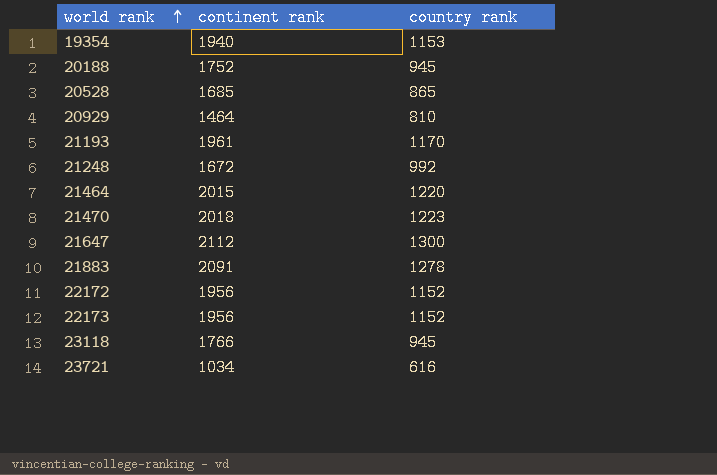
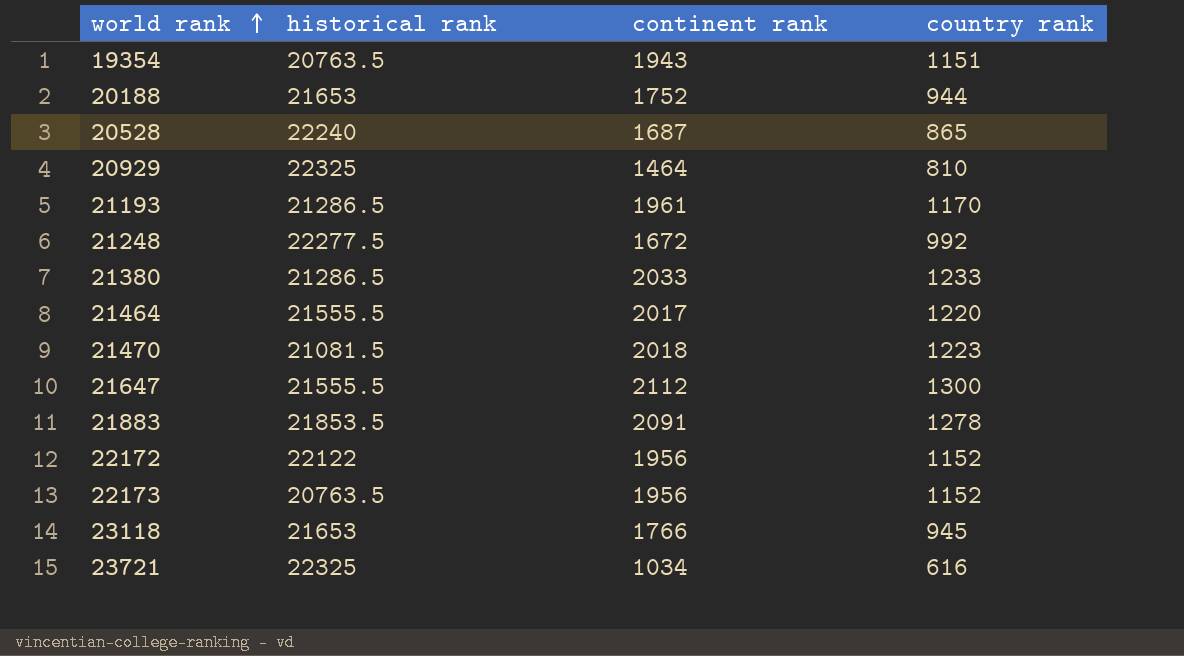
column historical rank | position: none -> 2
19354 | continent rank: 1940 -> 1943
19354 | country rank: 1153 -> 1151
20188 | country rank: 945 -> 944
20528 | continent rank: 1685 -> 1687
row 21380: none -> 21286.5 | 2033 | 1233
21464 | continent rank: 2015 -> 2017

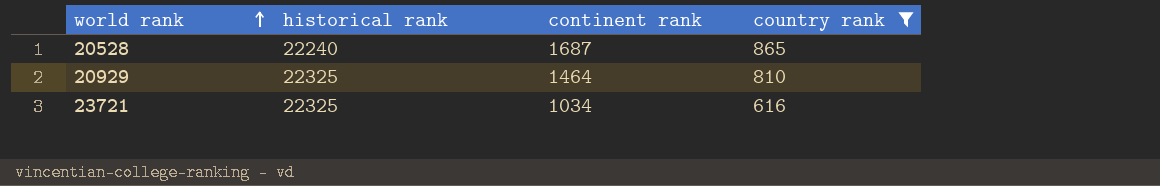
filter: none -> country rank <= 865

